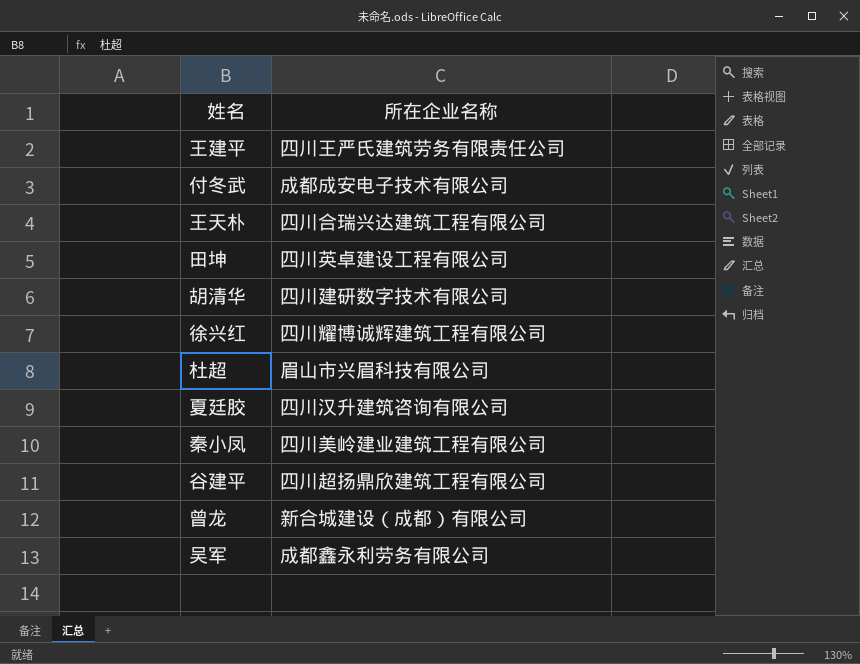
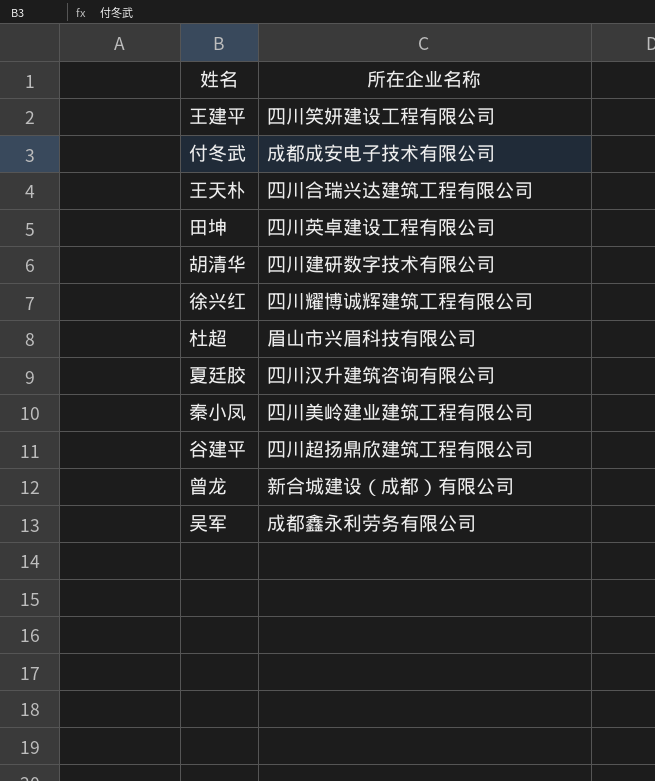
王建平 | 所在企业名称: 四川王严氏建筑劳务有限责任公司 -> 四川笑妍建设工程有限公司

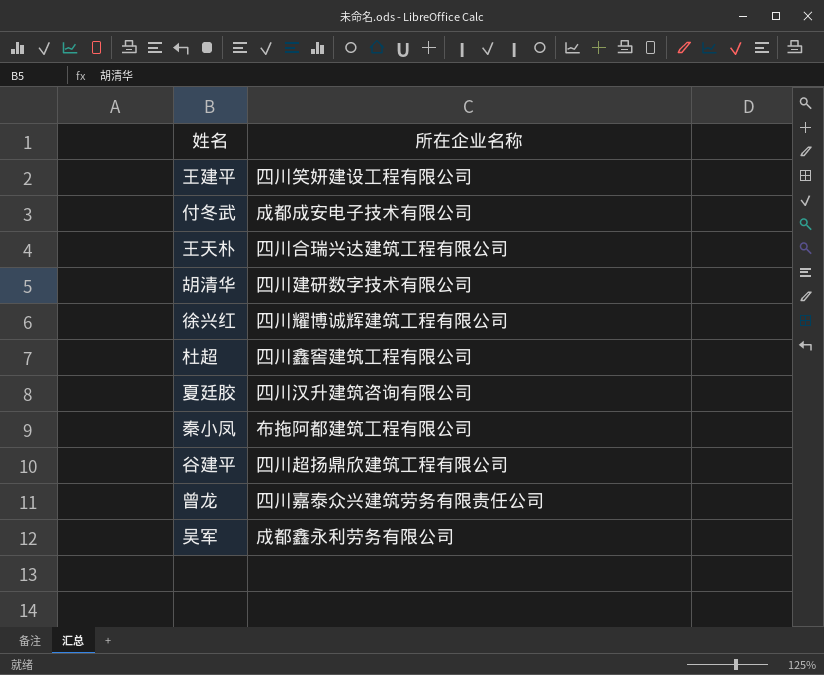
row 田坤: 四川英卓建设工程有限公司 -> none
杜超 | 所在企业名称: 眉山市兴眉科技有限公司 -> 四川鑫窖建筑工程有限公司
秦小凤 | 所在企业名称: 四川美岭建业建筑工程有限公司 -> 布拖阿都建筑工程有限公司
曾龙 | 所在企业名称: 新合城建设（成都）有限公司 -> 四川嘉泰众兴建筑劳务有限责任公司

